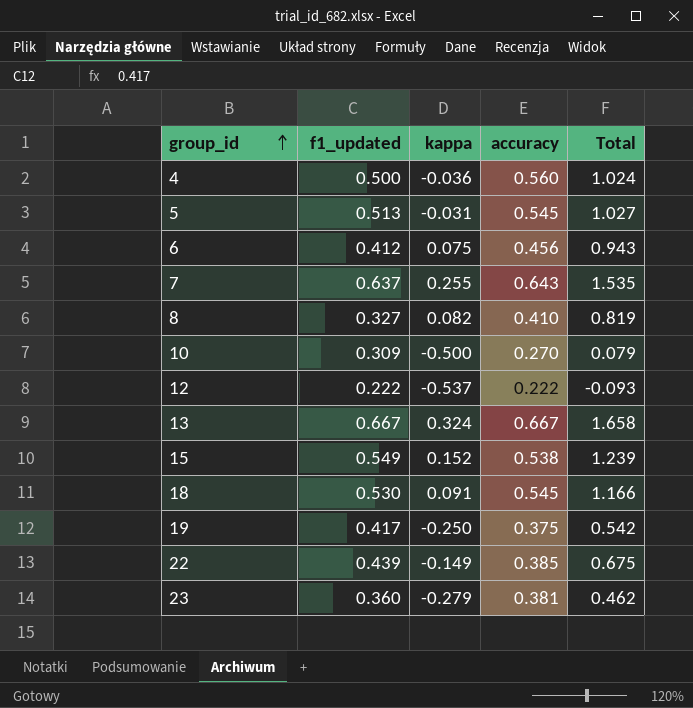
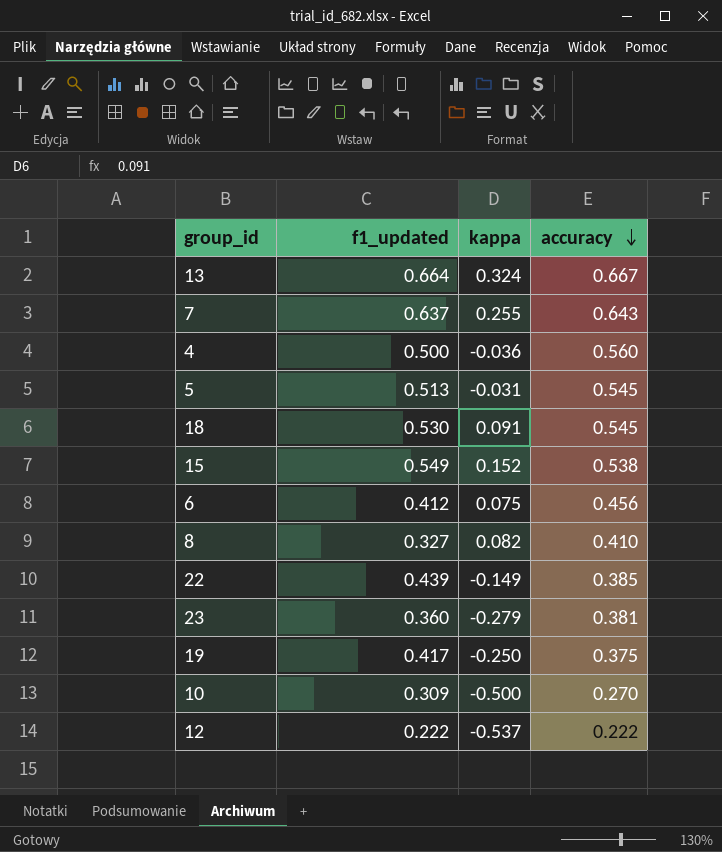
row order: group_id ascending -> accuracy descending
column Total | formula: [f1_updated] + [kappa] + [accuracy] -> none
13 | f1_updated: 0.667 -> 0.664

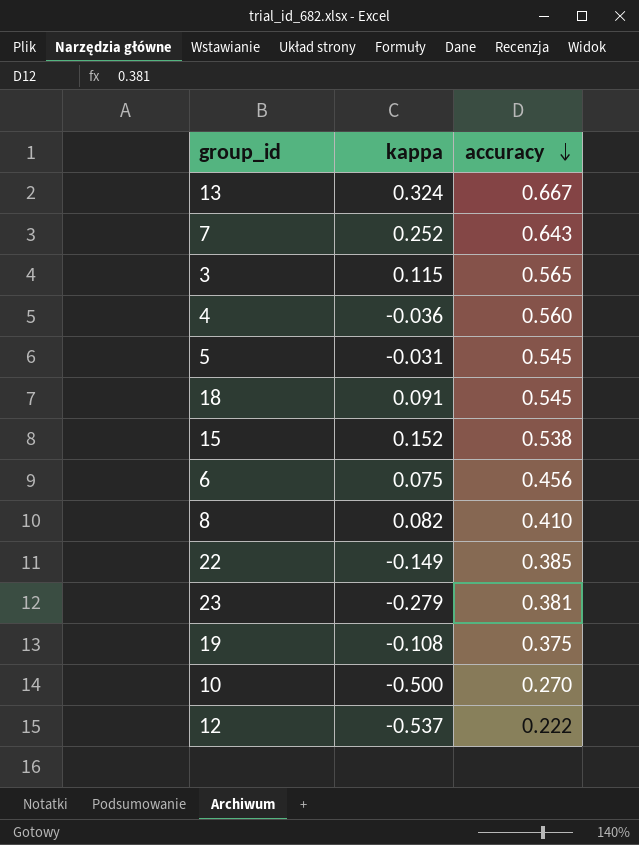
column f1_updated | position: 2 -> none
7 | kappa: 0.255 -> 0.252
row 3: none -> 0.115 | 0.565
19 | kappa: -0.250 -> -0.108

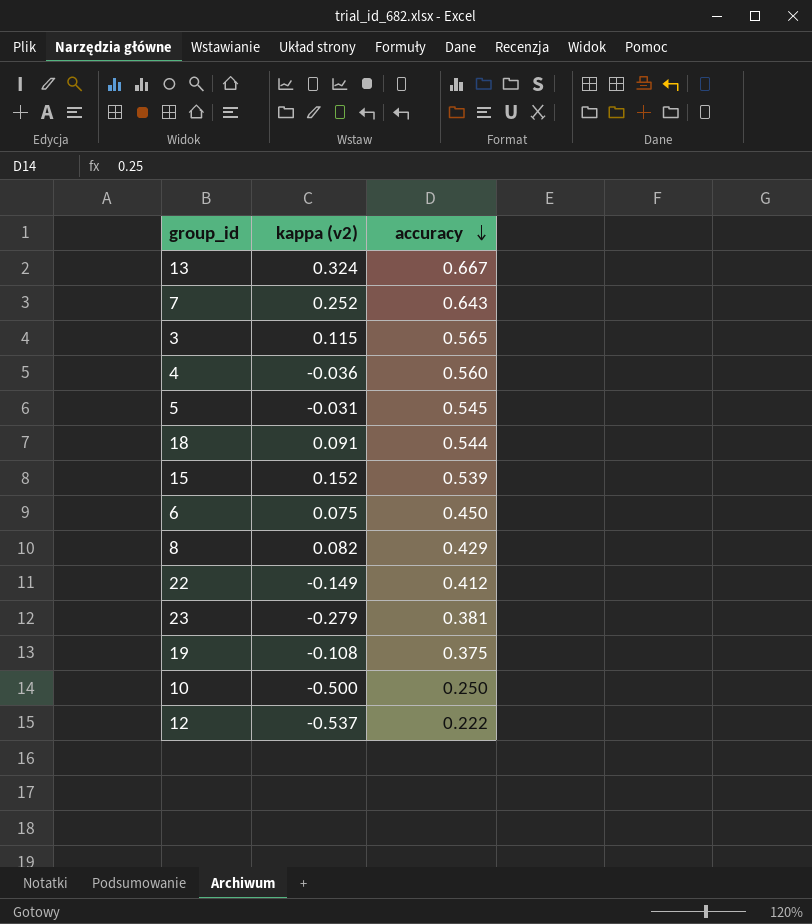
column name: kappa -> kappa (v2)
18 | accuracy: 0.545 -> 0.544
15 | accuracy: 0.538 -> 0.539
6 | accuracy: 0.456 -> 0.450
8 | accuracy: 0.410 -> 0.429
22 | accuracy: 0.385 -> 0.412
10 | accuracy: 0.270 -> 0.250

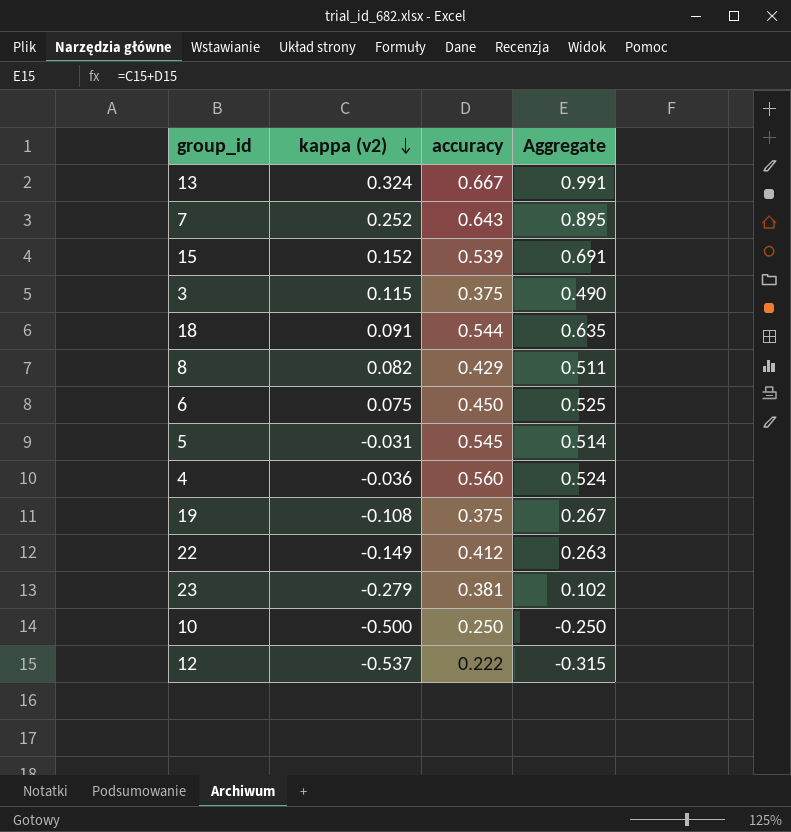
row order: accuracy descending -> kappa (v2) descending
column Aggregate | formula: none -> [kappa (v2)] + [accuracy]
3 | accuracy: 0.565 -> 0.375

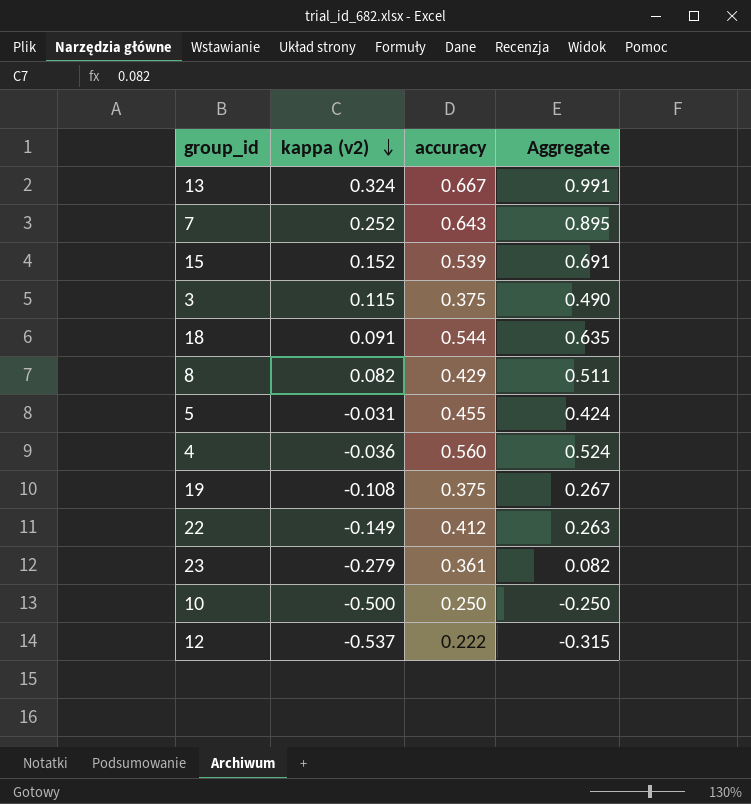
row 6: 0.075 | 0.450 | 0.525 -> none
5 | accuracy: 0.545 -> 0.455
5 | Aggregate: 0.514 -> 0.424
23 | accuracy: 0.381 -> 0.361
23 | Aggregate: 0.102 -> 0.082

